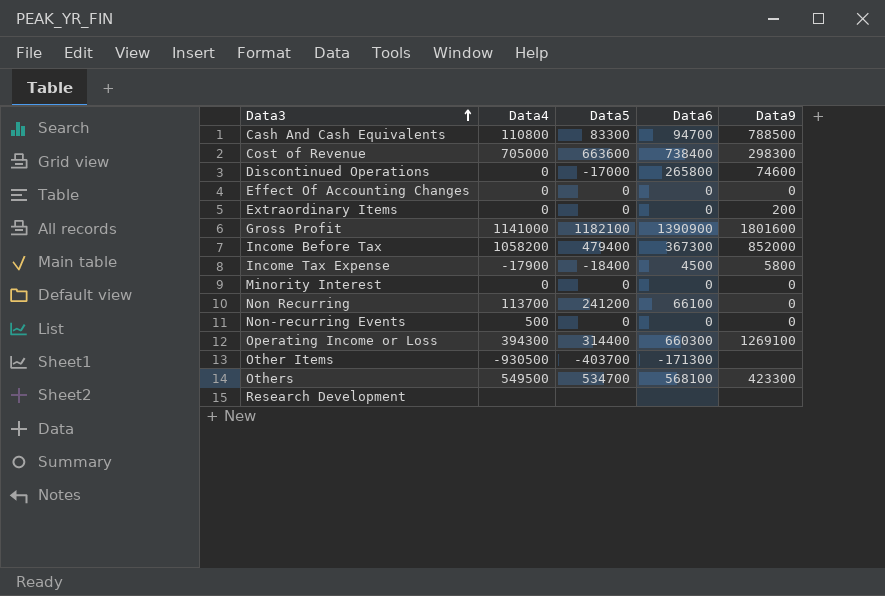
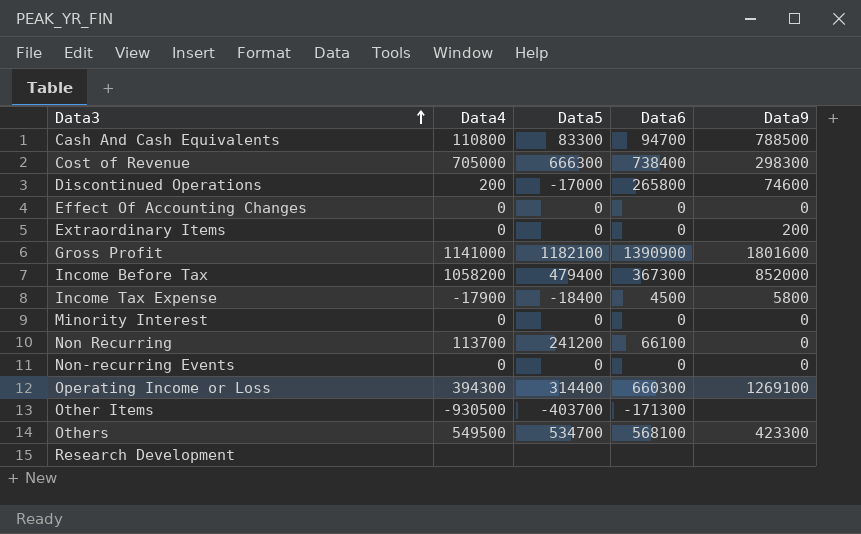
Cost of Revenue | Data5: 663600 -> 666300
Discontinued Operations | Data4: 0 -> 200
Non-recurring Events | Data4: 500 -> 0

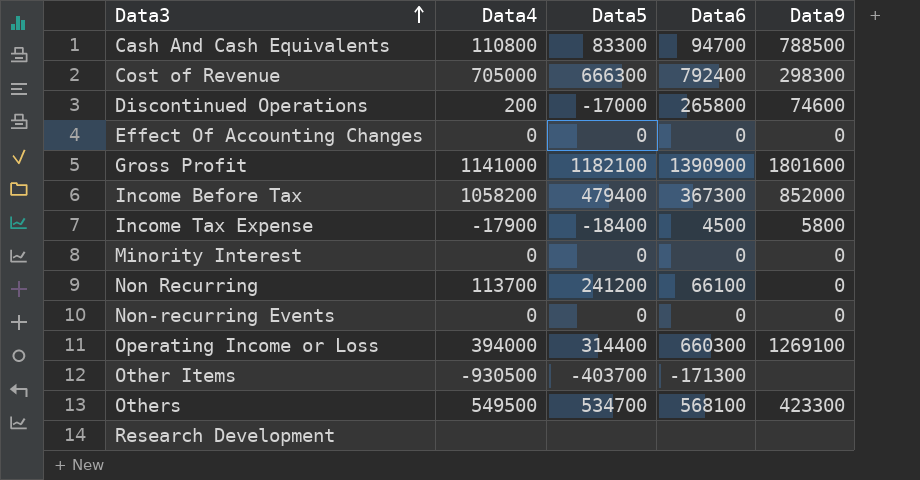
row Extraordinary Items: 0 | 0 | 0 | 200 -> none
Cost of Revenue | Data6: 738400 -> 792400
Operating Income or Loss | Data4: 394300 -> 394000

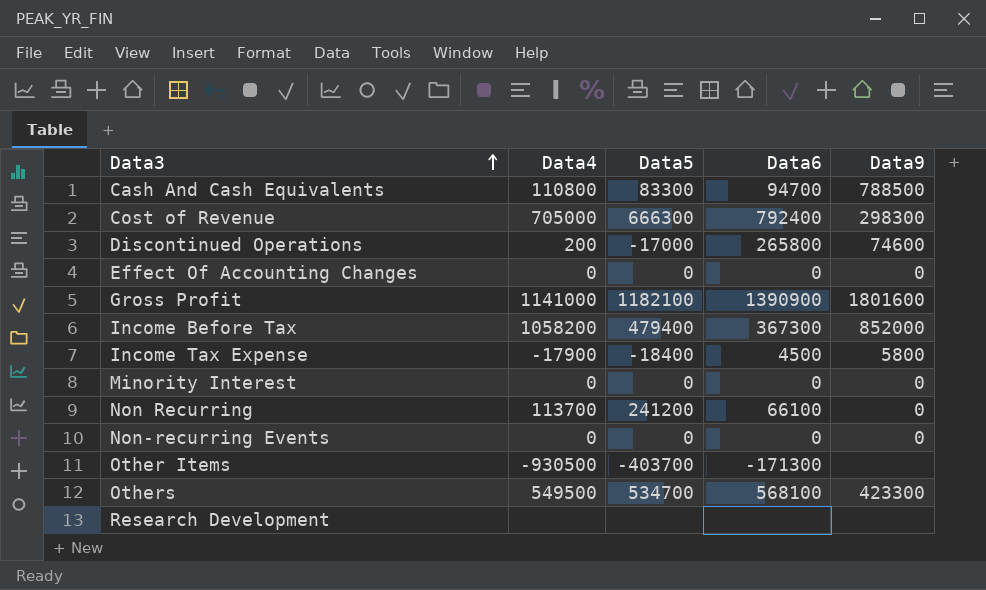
row Operating Income or Loss: 394000 | 314400 | 660300 | 1269100 -> none

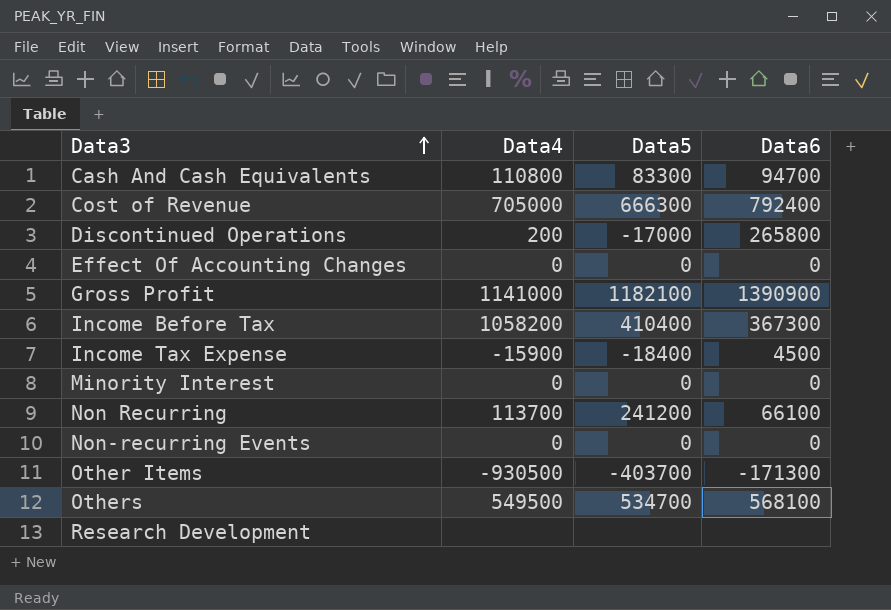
column Data9 | position: 5 -> none
Income Before Tax | Data5: 479400 -> 410400
Income Tax Expense | Data4: -17900 -> -15900

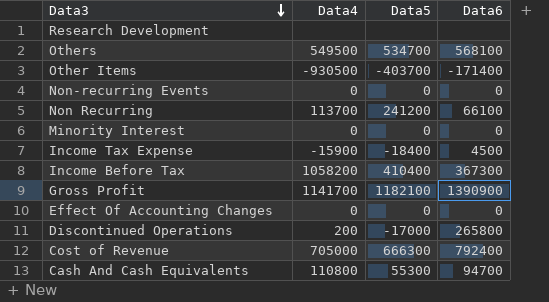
row order: Data3 ascending -> Data3 descending
Other Items | Data6: -171300 -> -171400
Gross Profit | Data4: 1141000 -> 1141700
Cash And Cash Equivalents | Data5: 83300 -> 55300

